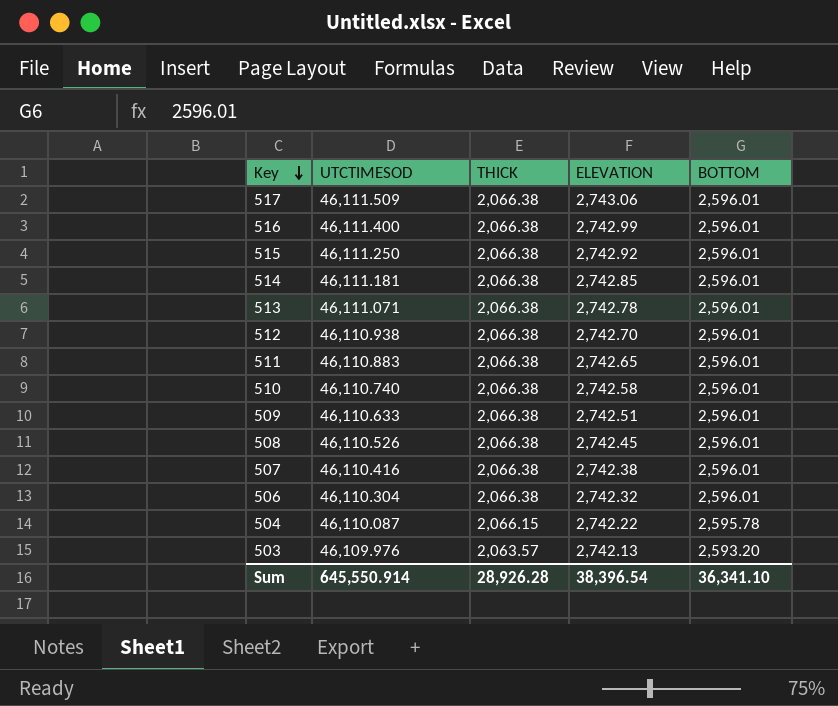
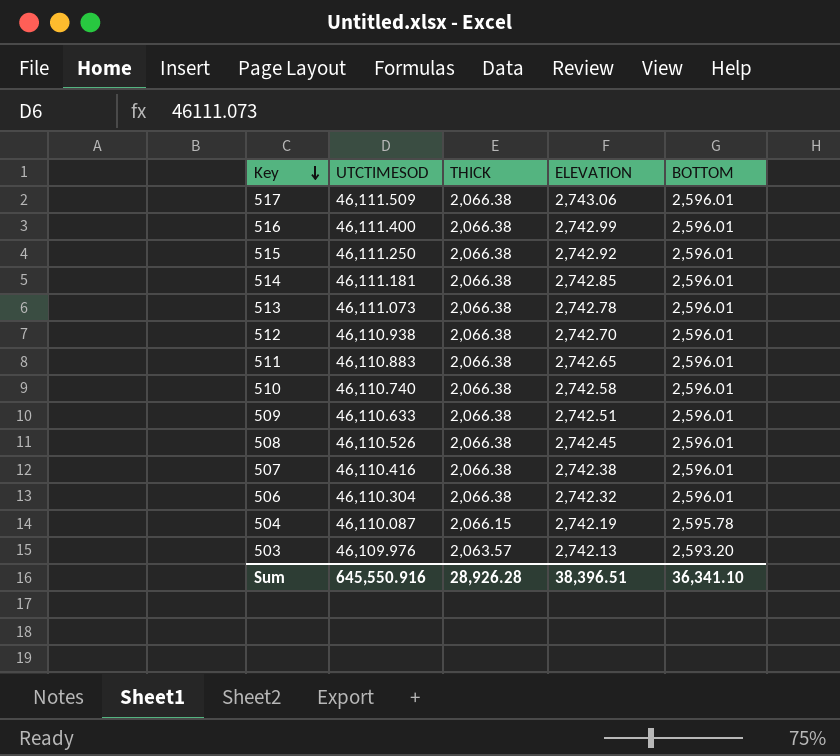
513 | UTCTIMESOD: 46,111.071 -> 46,111.073
504 | ELEVATION: 2,742.22 -> 2,742.19
Sum | UTCTIMESOD: 645,550.914 -> 645,550.916
Sum | ELEVATION: 38,396.54 -> 38,396.51

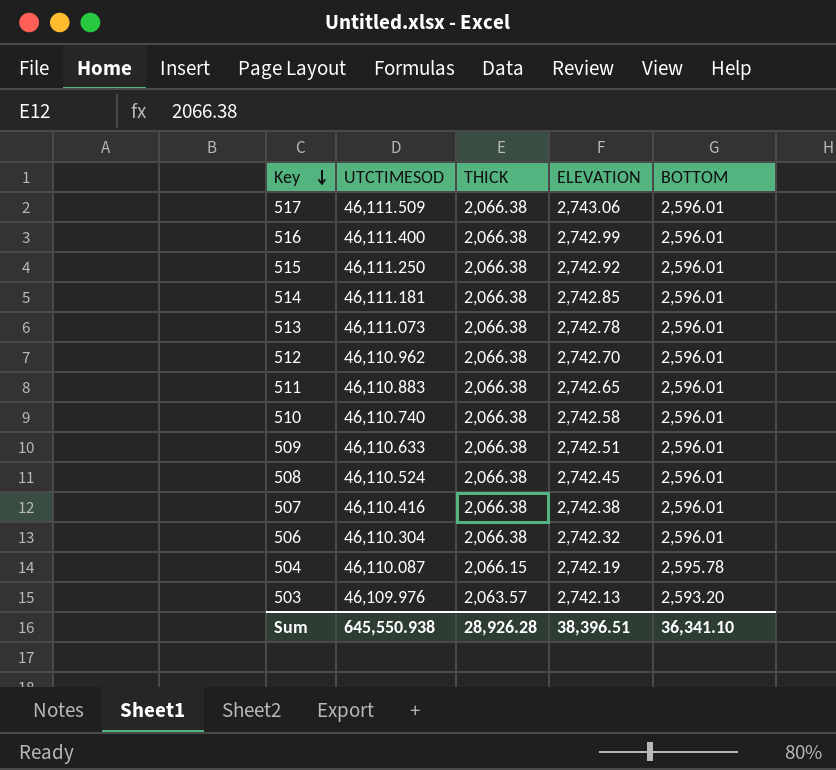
512 | UTCTIMESOD: 46,110.938 -> 46,110.962
508 | UTCTIMESOD: 46,110.526 -> 46,110.524
Sum | UTCTIMESOD: 645,550.916 -> 645,550.938

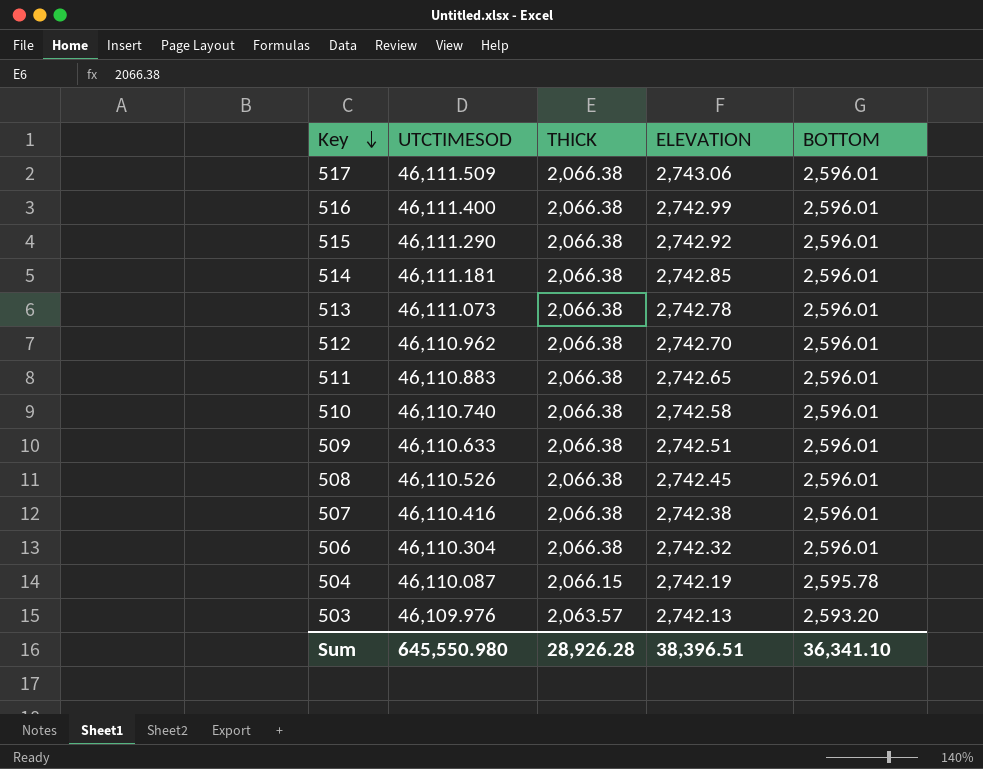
515 | UTCTIMESOD: 46,111.250 -> 46,111.290
508 | UTCTIMESOD: 46,110.524 -> 46,110.526
Sum | UTCTIMESOD: 645,550.938 -> 645,550.980

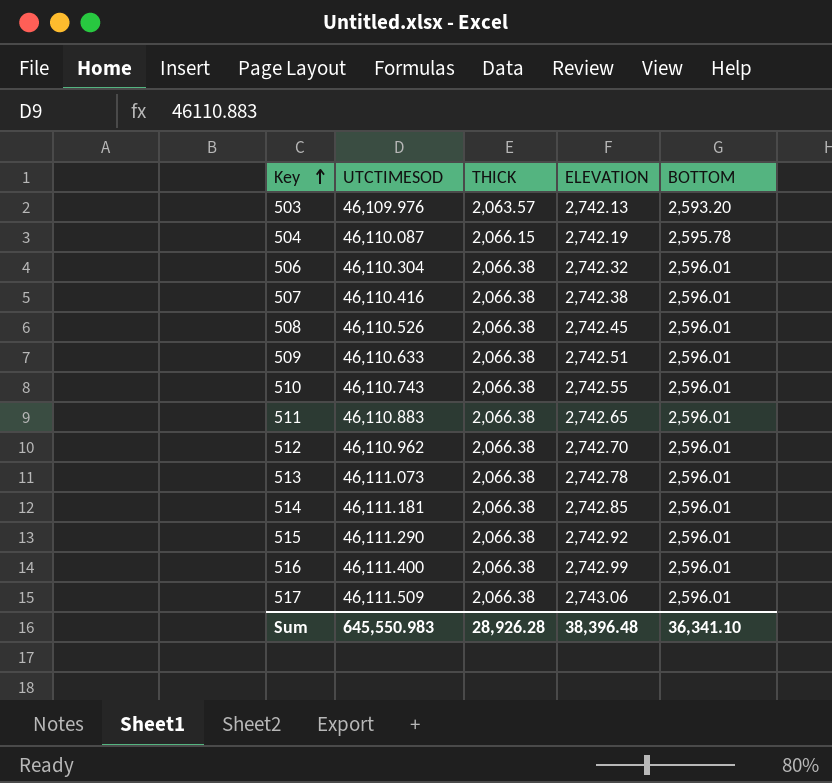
row order: Key descending -> Key ascending
510 | UTCTIMESOD: 46,110.740 -> 46,110.743
510 | ELEVATION: 2,742.58 -> 2,742.55
Sum | UTCTIMESOD: 645,550.980 -> 645,550.983
Sum | ELEVATION: 38,396.51 -> 38,396.48

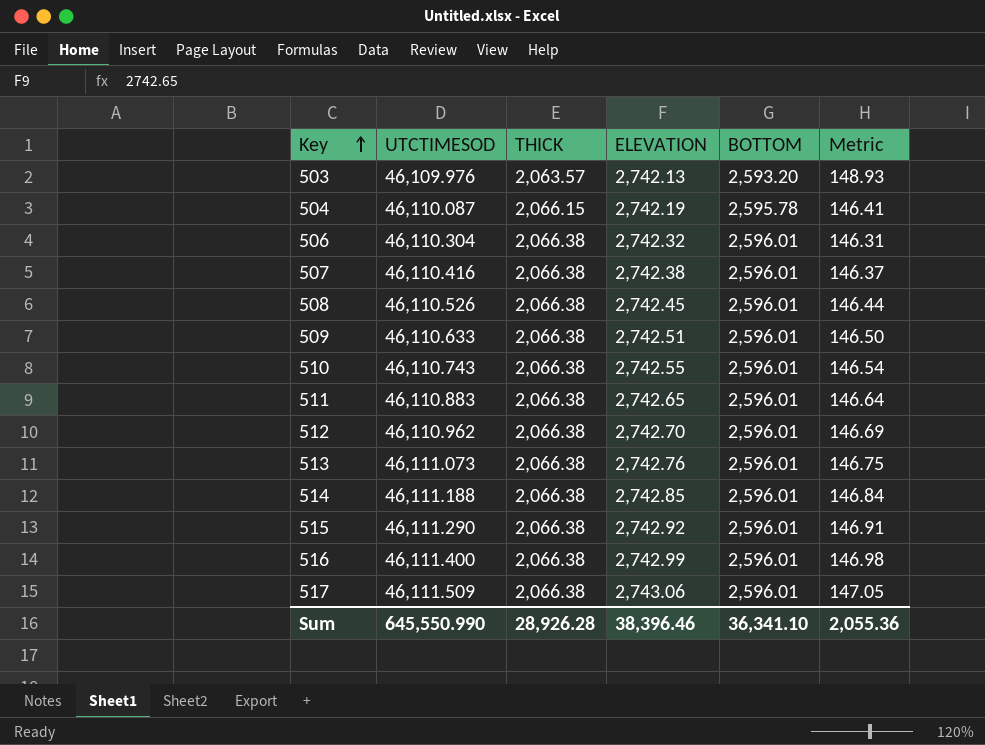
column Metric | formula: none -> [ELEVATION] - [BOTTOM]
513 | ELEVATION: 2,742.78 -> 2,742.76
514 | UTCTIMESOD: 46,111.181 -> 46,111.188
Sum | UTCTIMESOD: 645,550.983 -> 645,550.990
Sum | ELEVATION: 38,396.48 -> 38,396.46

